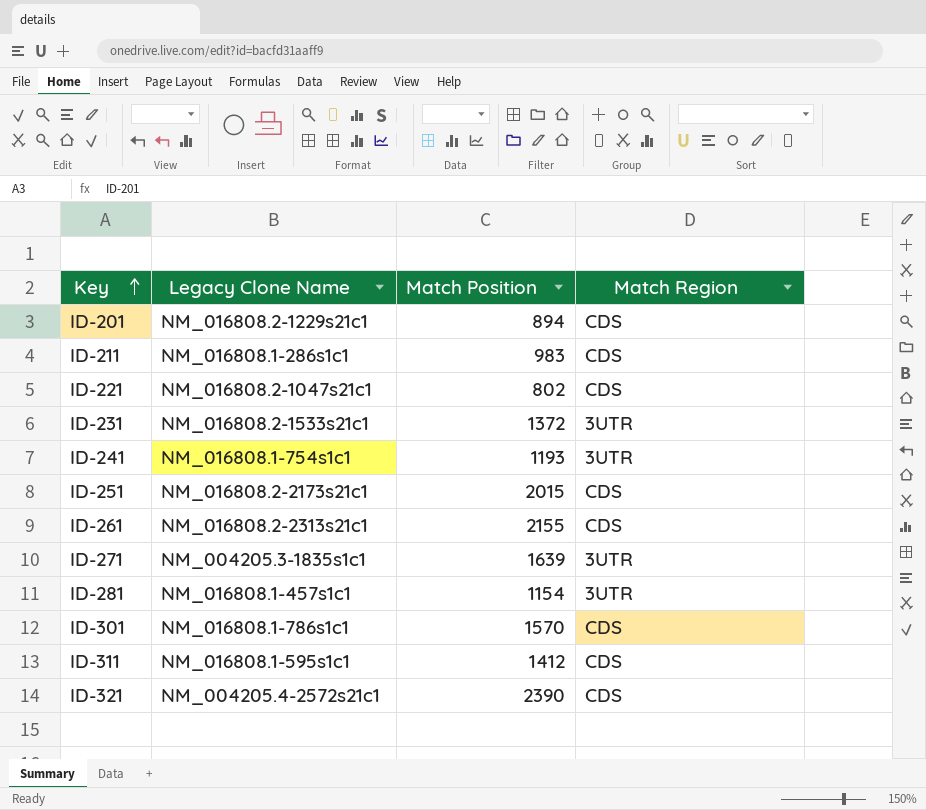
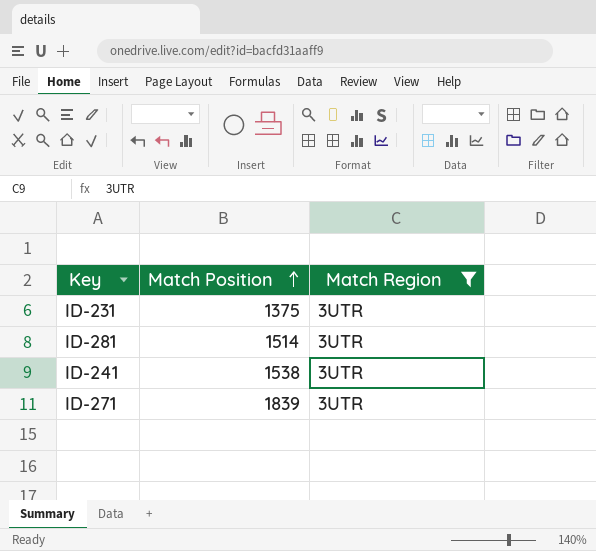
filter: none -> Match Region = 3UTR
row order: Key ascending -> Match Position ascending
column Legacy Clone Name | position: 2 -> none
ID-231 | Match Position: 1372 -> 1375
ID-281 | Match Position: 1154 -> 1514
ID-241 | Match Position: 1193 -> 1538
ID-271 | Match Position: 1639 -> 1839

